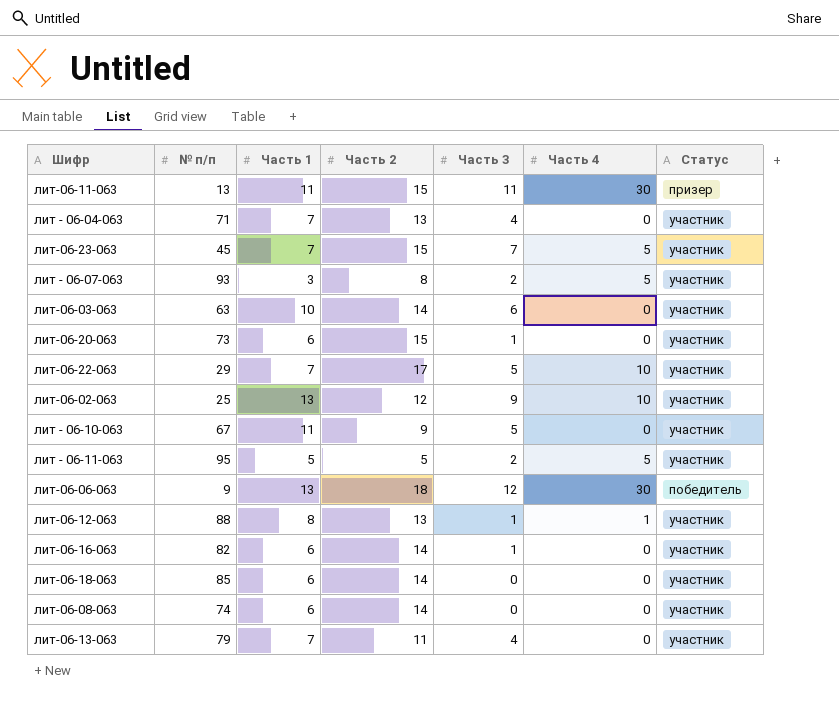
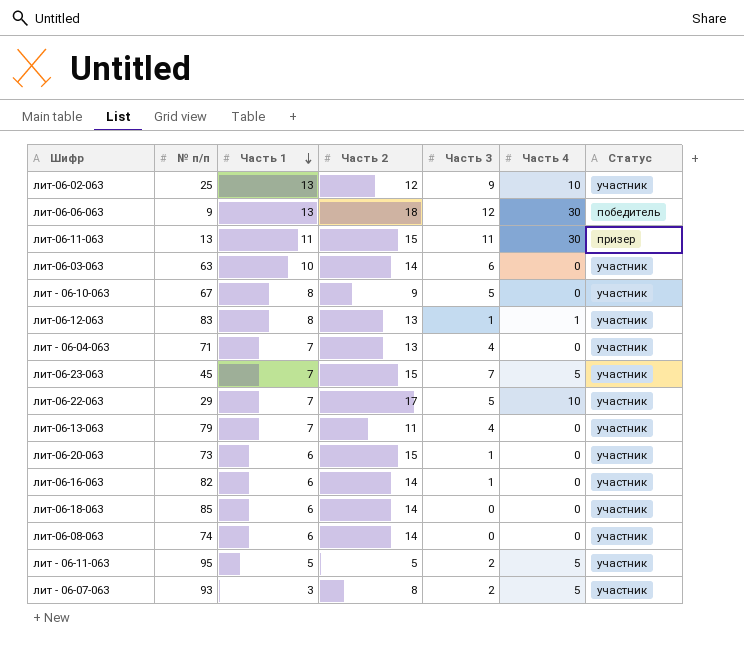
row order: none -> Часть 1 descending
лит - 06-10-063 | Часть 1: 11 -> 8
лит-06-12-063 | № п/п: 88 -> 83

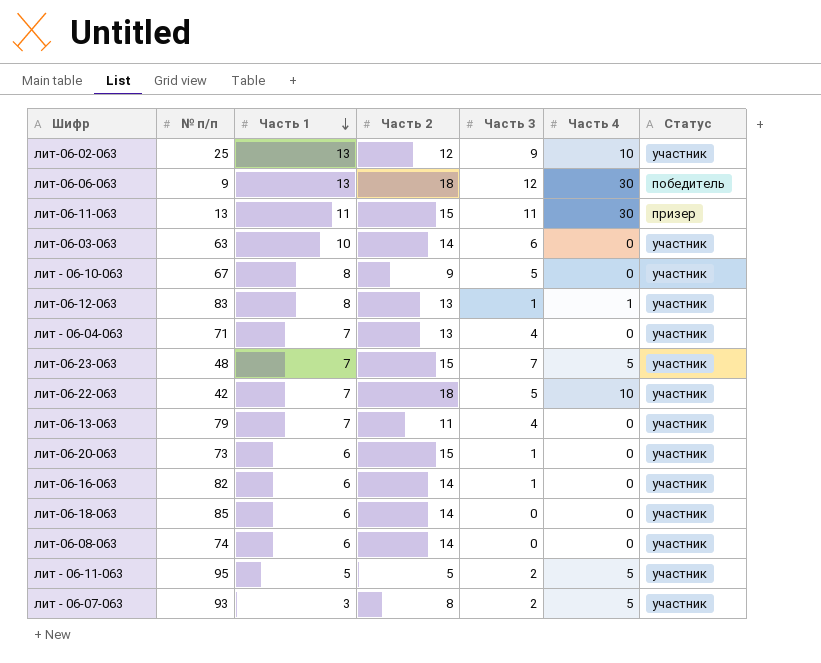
лит-06-23-063 | № п/п: 45 -> 48
лит-06-22-063 | № п/п: 29 -> 42
лит-06-22-063 | Часть 2: 17 -> 18

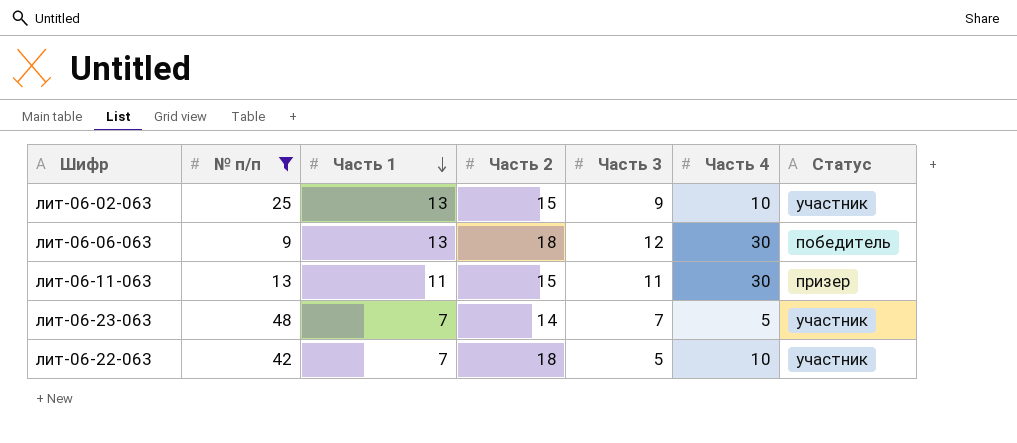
filter: none -> № п/п <= 48
лит-06-02-063 | Часть 2: 12 -> 15
лит-06-23-063 | Часть 2: 15 -> 14

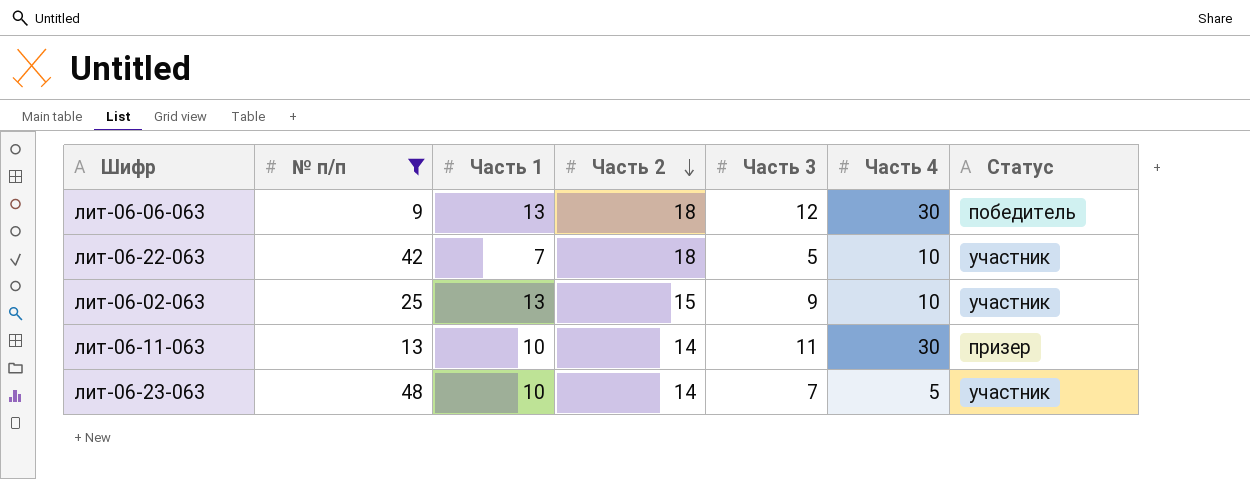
row order: Часть 1 descending -> Часть 2 descending
лит-06-11-063 | Часть 1: 11 -> 10
лит-06-11-063 | Часть 2: 15 -> 14
лит-06-23-063 | Часть 1: 7 -> 10

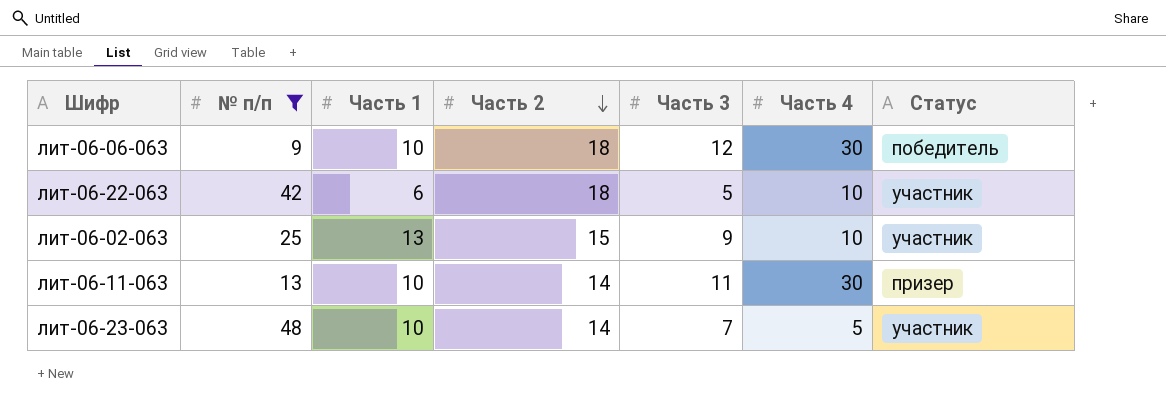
лит-06-06-063 | Часть 1: 13 -> 10
лит-06-22-063 | Часть 1: 7 -> 6

